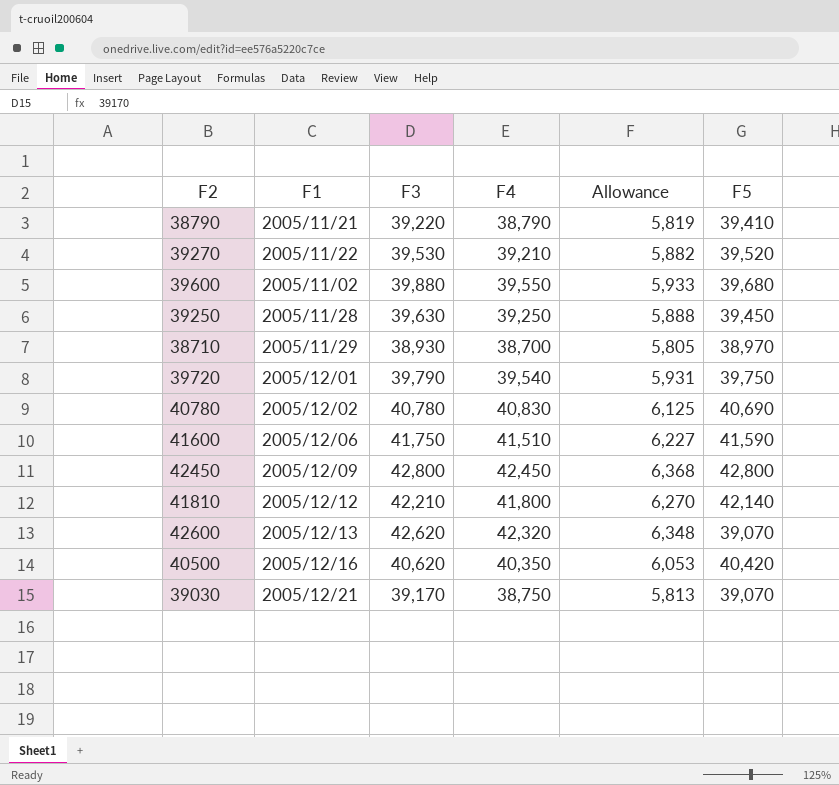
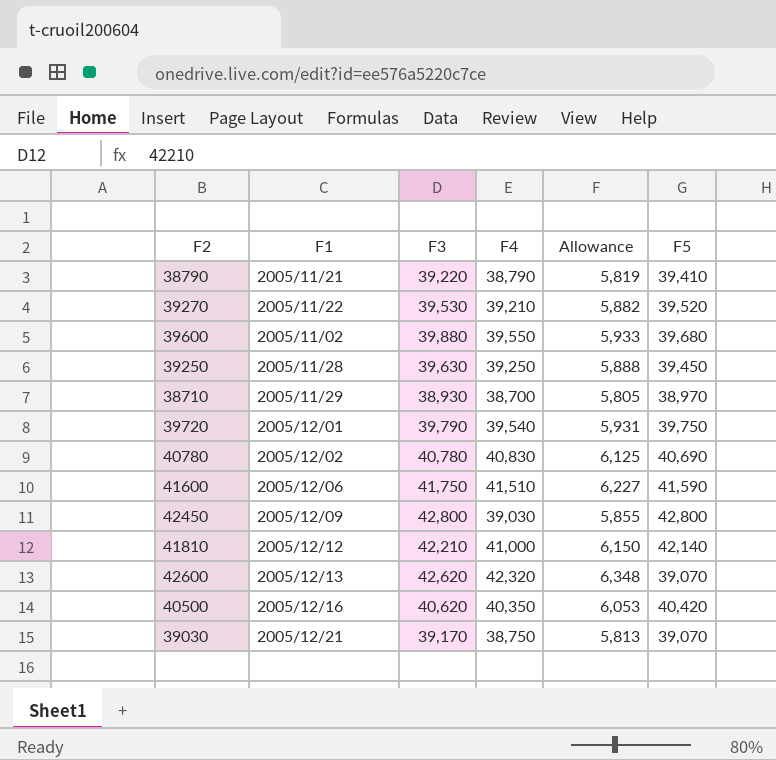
42450 | F4: 42,450 -> 39,030
42450 | Allowance: 6,368 -> 5,855
41810 | F4: 41,800 -> 41,000
41810 | Allowance: 6,270 -> 6,150

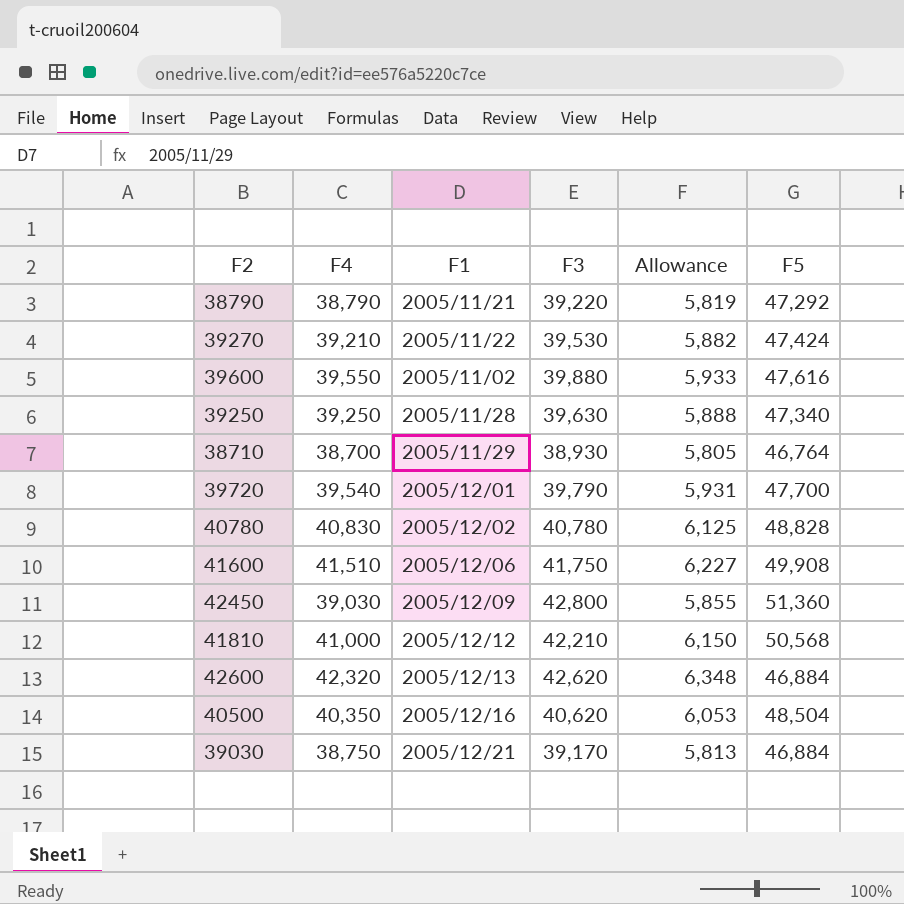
column F4 | position: 4 -> 2
38790 | F5: 39,410 -> 47,292
39270 | F5: 39,520 -> 47,424
39600 | F5: 39,680 -> 47,616
39250 | F5: 39,450 -> 47,340
38710 | F5: 38,970 -> 46,764
39720 | F5: 39,750 -> 47,700
40780 | F5: 40,690 -> 48,828
41600 | F5: 41,590 -> 49,908
42450 | F5: 42,800 -> 51,360
41810 | F5: 42,140 -> 50,568
42600 | F5: 39,070 -> 46,884
40500 | F5: 40,420 -> 48,504
39030 | F5: 39,070 -> 46,884

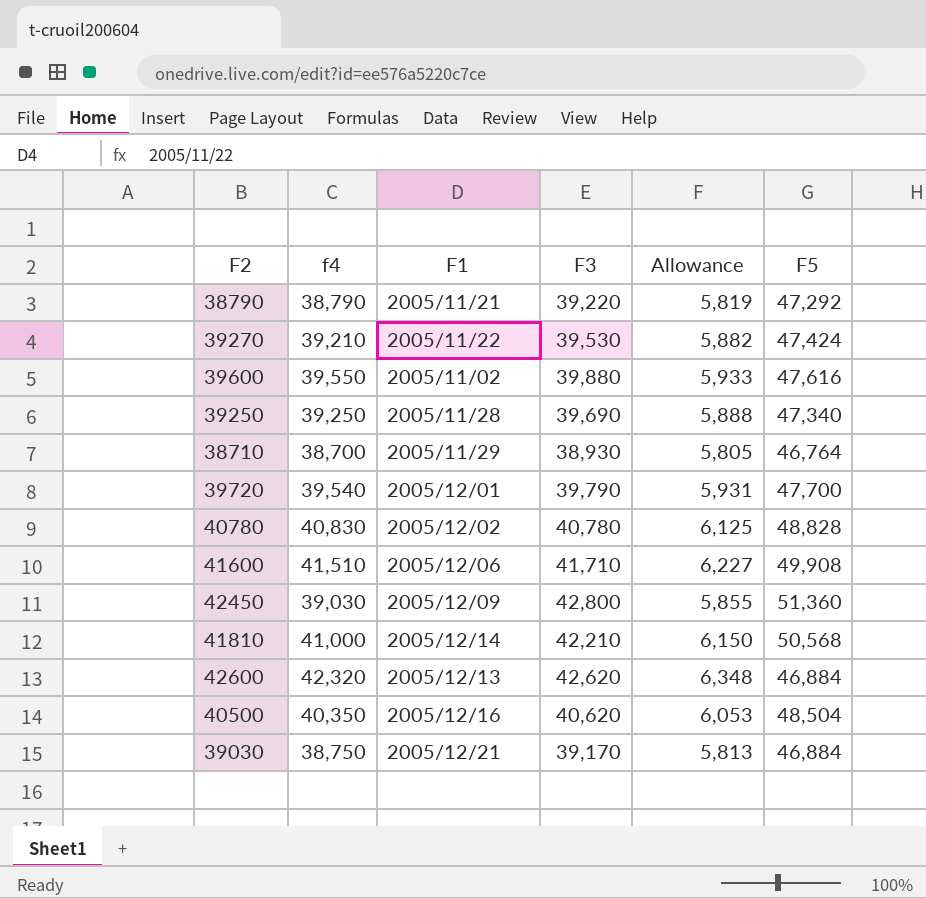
column name: F4 -> f4
39250 | F3: 39,630 -> 39,690
41600 | F3: 41,750 -> 41,710
41810 | F1: 2005/12/12 -> 2005/12/14

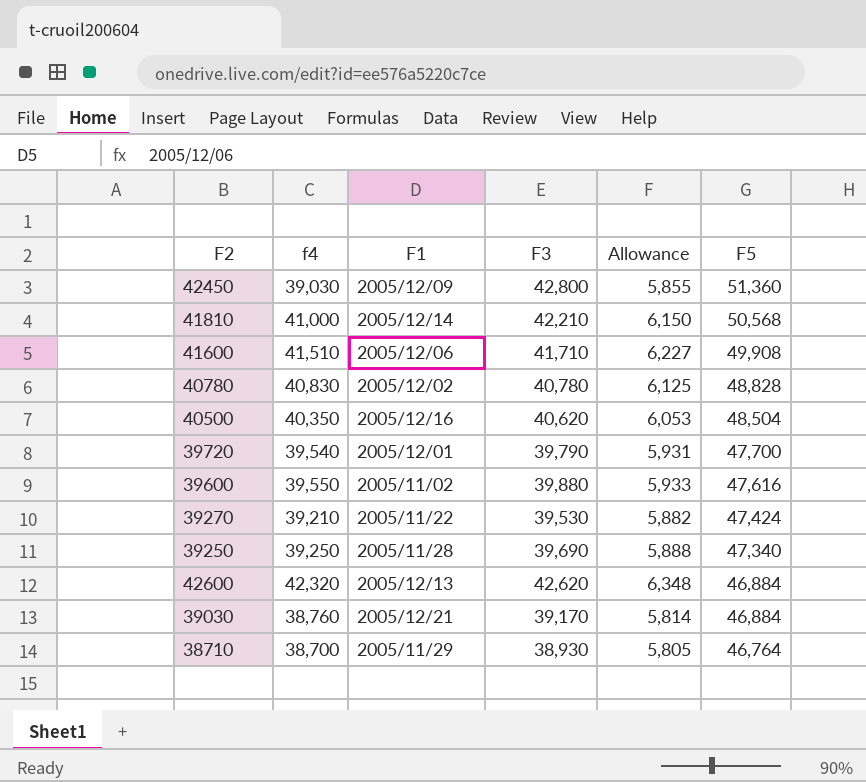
row order: none -> F5 descending
row 38790: 38,790 | 2005/11/21 | 39,220 | 5,819 | 47,292 -> none
39030 | f4: 38,750 -> 38,760
39030 | Allowance: 5,813 -> 5,814

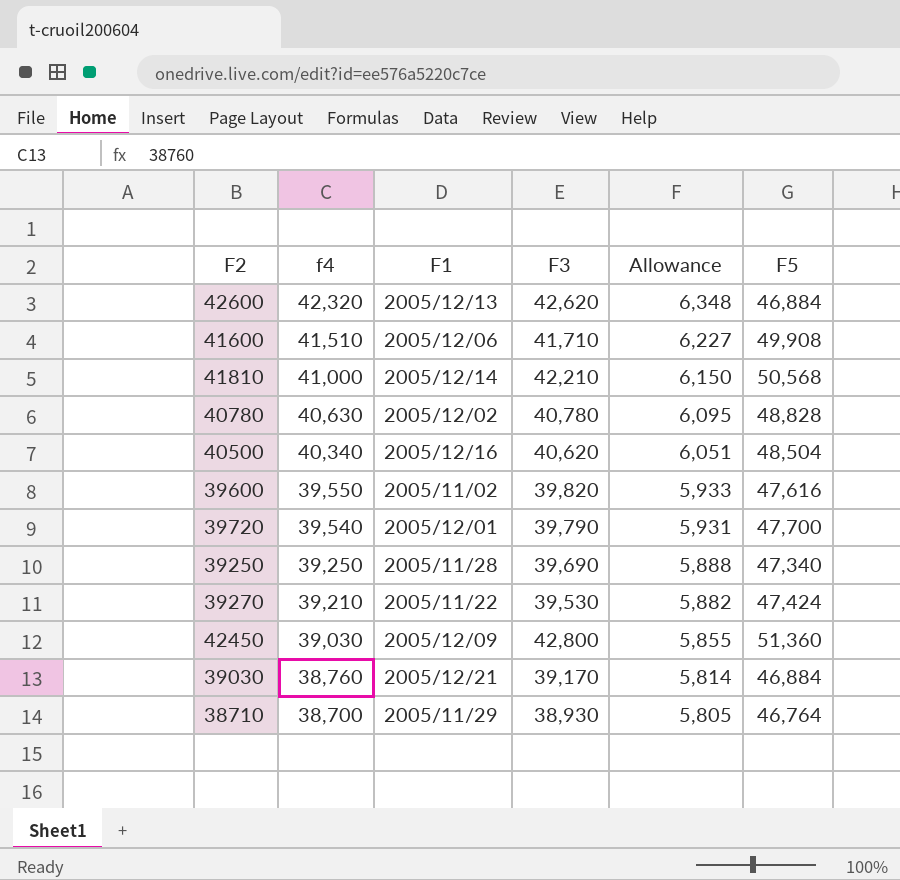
row order: F5 descending -> f4 descending
40780 | f4: 40,830 -> 40,630
40780 | Allowance: 6,125 -> 6,095
40500 | f4: 40,350 -> 40,340
40500 | Allowance: 6,053 -> 6,051
39600 | F3: 39,880 -> 39,820

